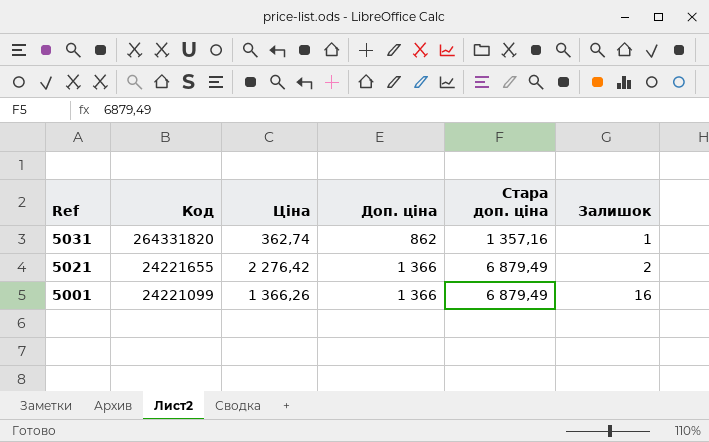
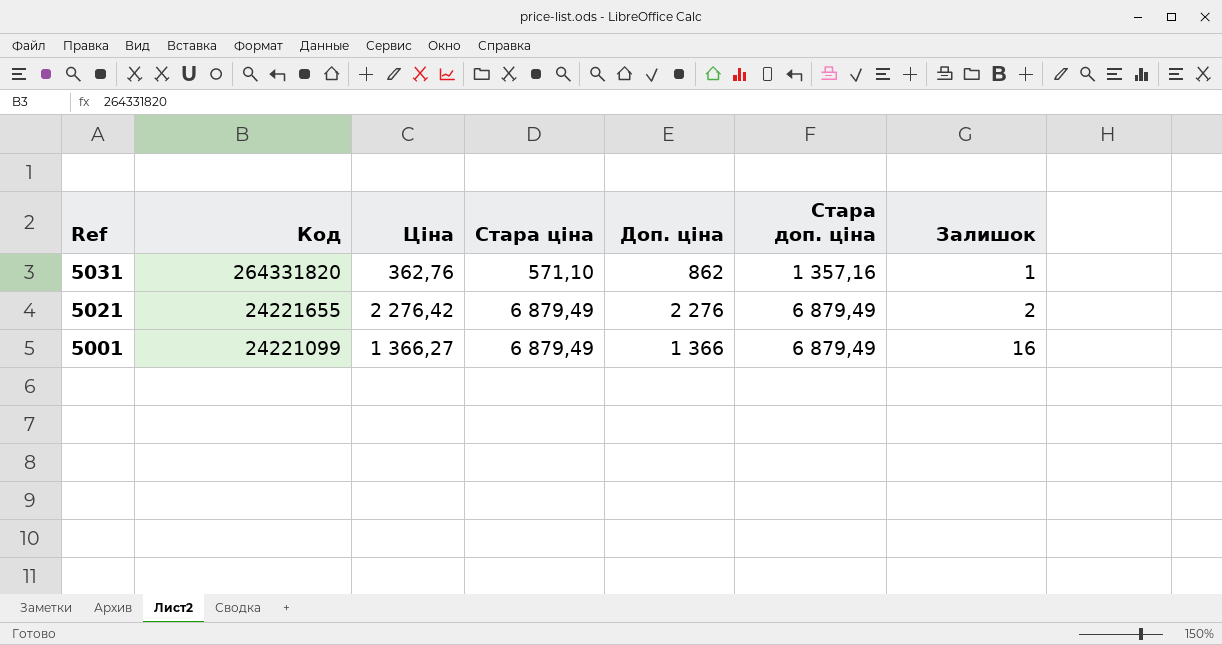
column Стара ціна | position: none -> 4
5031 | Ціна: 362,74 -> 362,76
5021 | Доп. ціна: 1 366 -> 2 276
5001 | Ціна: 1 366,26 -> 1 366,27

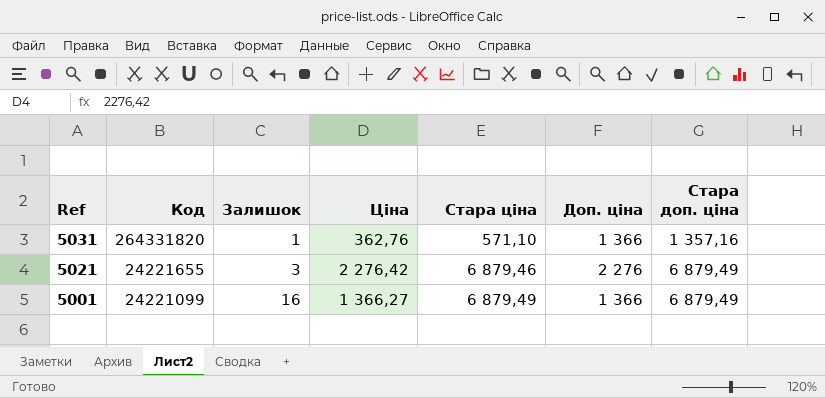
column Залишок | position: 7 -> 3
5031 | Доп. ціна: 862 -> 1 366
5021 | Залишок: 2 -> 3
5021 | Стара ціна: 6 879,49 -> 6 879,46

